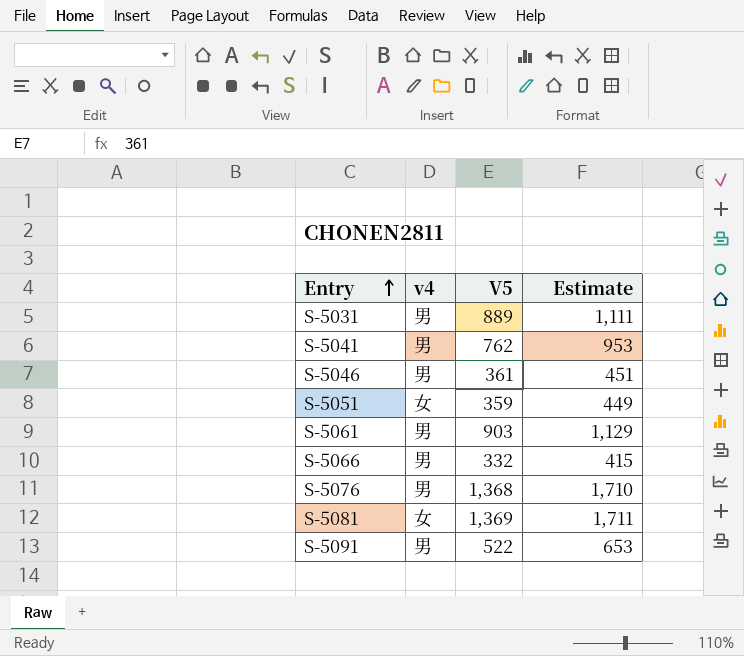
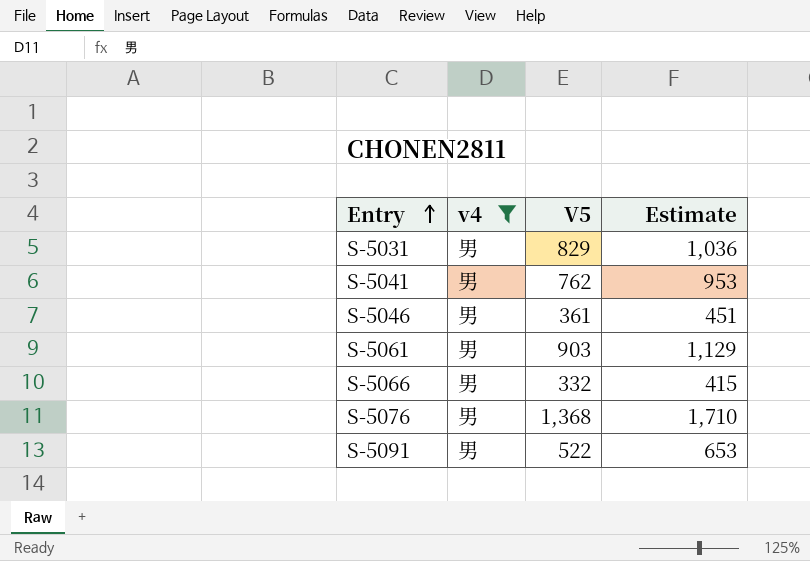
filter: none -> v4 = 男
S-5031 | V5: 889 -> 829
S-5031 | Estimate: 1,111 -> 1,036

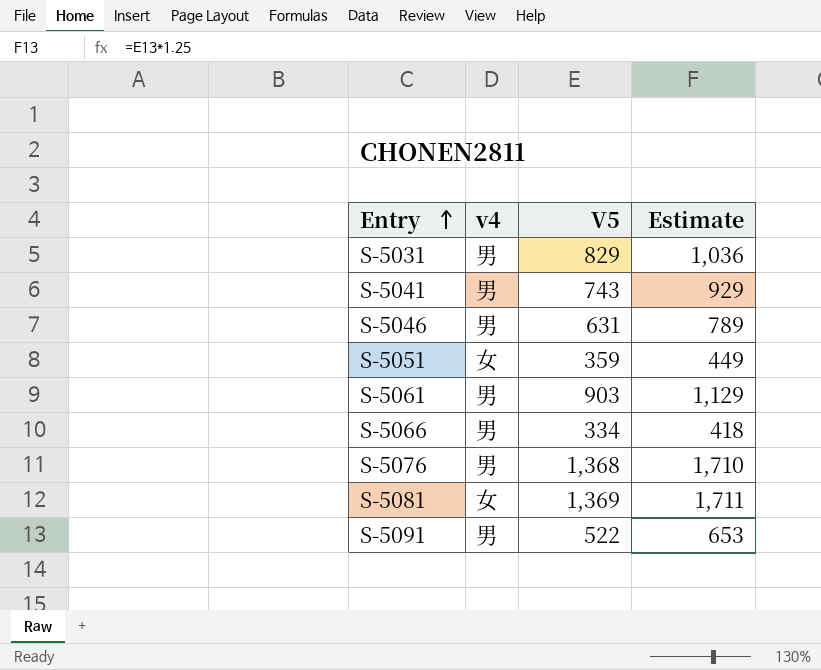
filter: v4 = 男 -> none
S-5041 | V5: 762 -> 743
S-5041 | Estimate: 953 -> 929
S-5046 | V5: 361 -> 631
S-5046 | Estimate: 451 -> 789
S-5066 | V5: 332 -> 334
S-5066 | Estimate: 415 -> 418

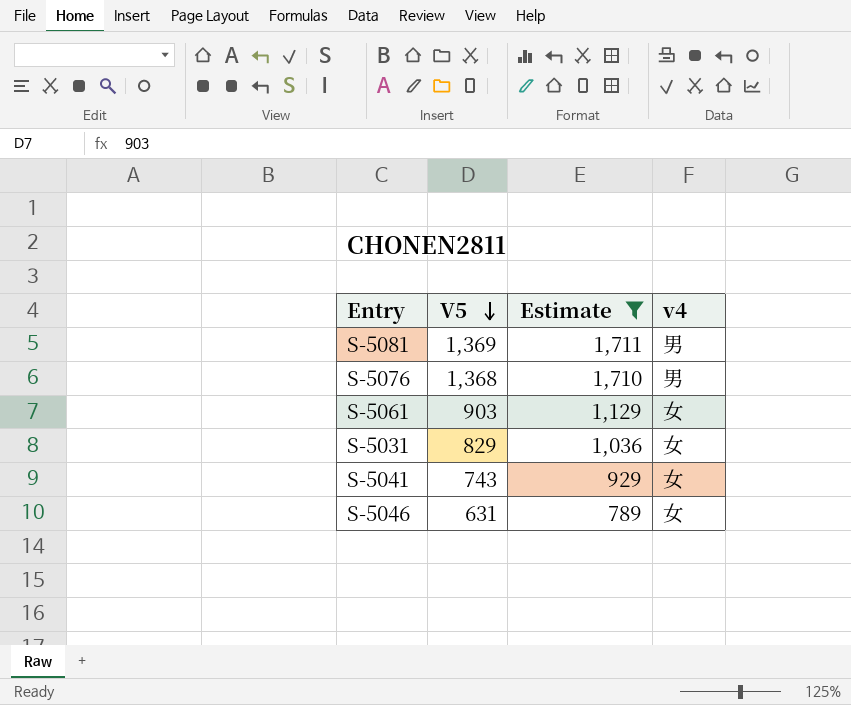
filter: none -> Estimate >= 789
row order: Entry ascending -> V5 descending
column v4 | position: 2 -> 4
S-5081 | v4: 女 -> 男
S-5061 | v4: 男 -> 女
S-5031 | v4: 男 -> 女
S-5041 | v4: 男 -> 女
S-5046 | v4: 男 -> 女

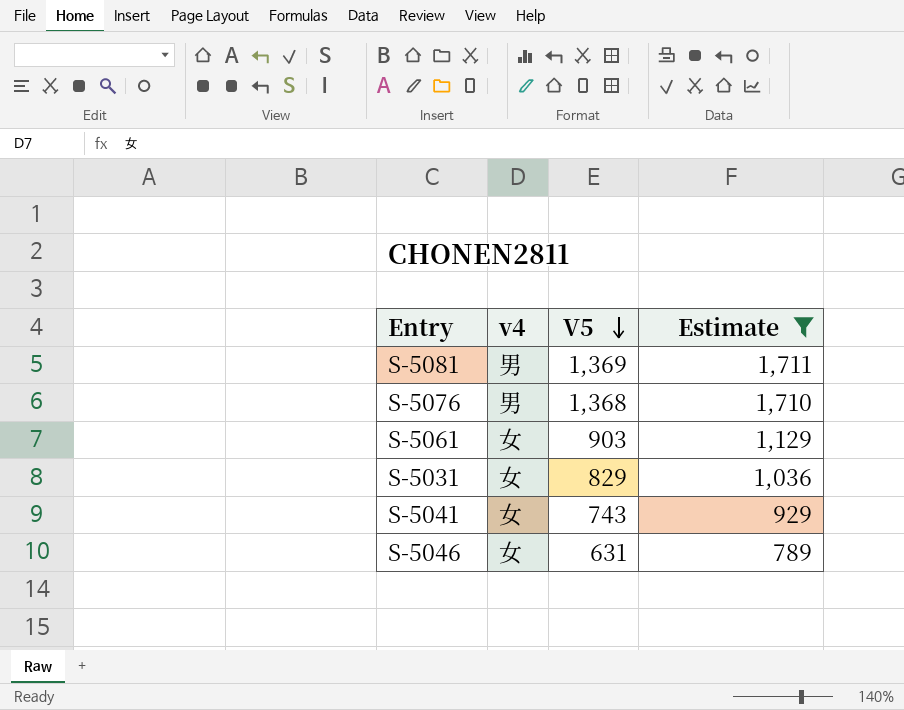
column v4 | position: 4 -> 2

